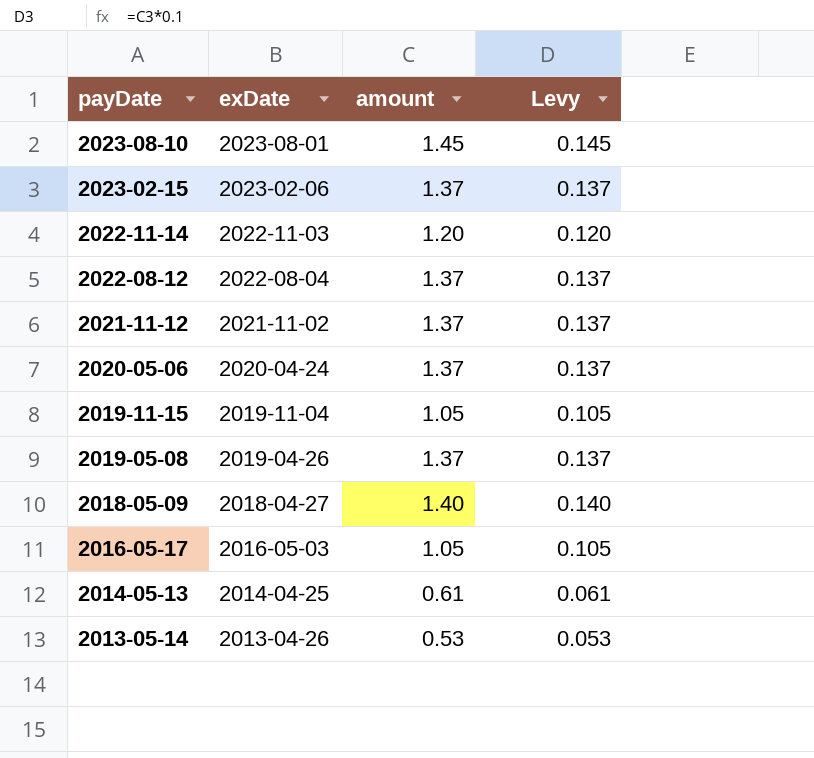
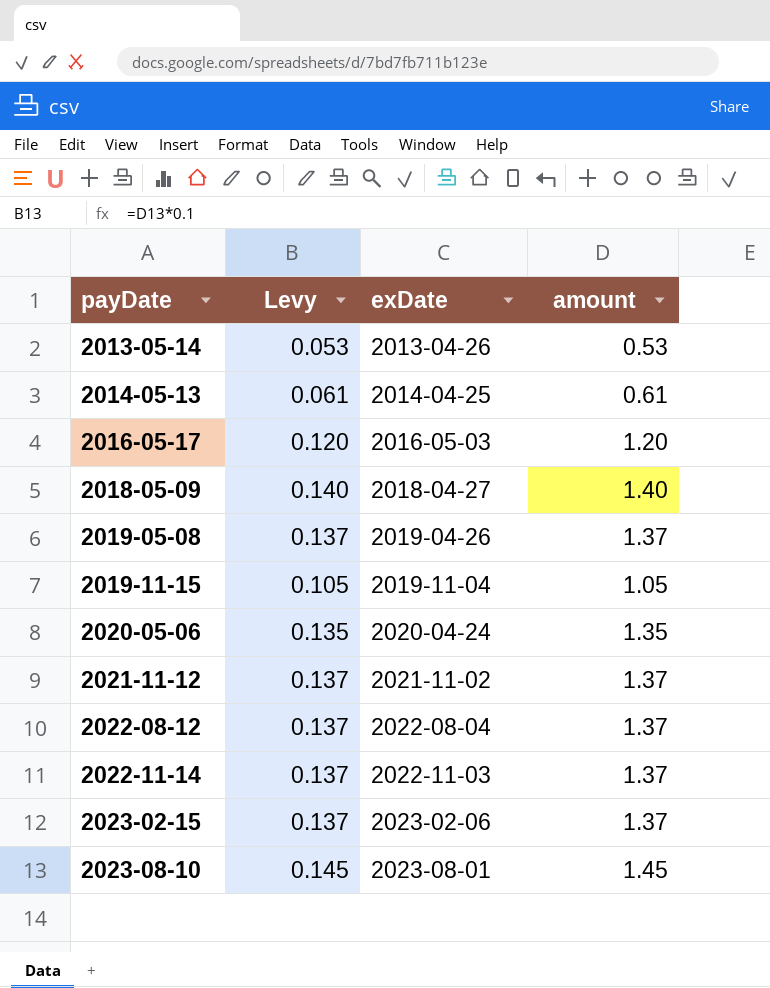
row order: payDate descending -> payDate ascending
column Levy | position: 4 -> 2
2016-05-17 | Levy: 0.105 -> 0.120
2016-05-17 | amount: 1.05 -> 1.20
2020-05-06 | Levy: 0.137 -> 0.135
2020-05-06 | amount: 1.37 -> 1.35
2022-11-14 | Levy: 0.120 -> 0.137
2022-11-14 | amount: 1.20 -> 1.37

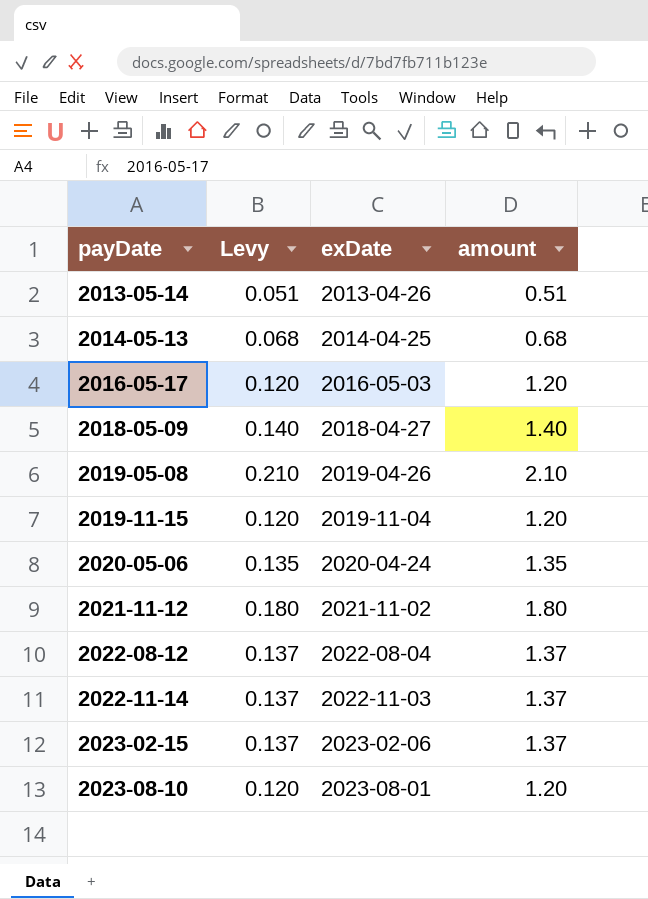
2013-05-14 | Levy: 0.053 -> 0.051
2013-05-14 | amount: 0.53 -> 0.51
2014-05-13 | Levy: 0.061 -> 0.068
2014-05-13 | amount: 0.61 -> 0.68
2019-05-08 | Levy: 0.137 -> 0.210
2019-05-08 | amount: 1.37 -> 2.10
2019-11-15 | Levy: 0.105 -> 0.120
2019-11-15 | amount: 1.05 -> 1.20
2021-11-12 | Levy: 0.137 -> 0.180
2021-11-12 | amount: 1.37 -> 1.80
2023-08-10 | Levy: 0.145 -> 0.120
2023-08-10 | amount: 1.45 -> 1.20

